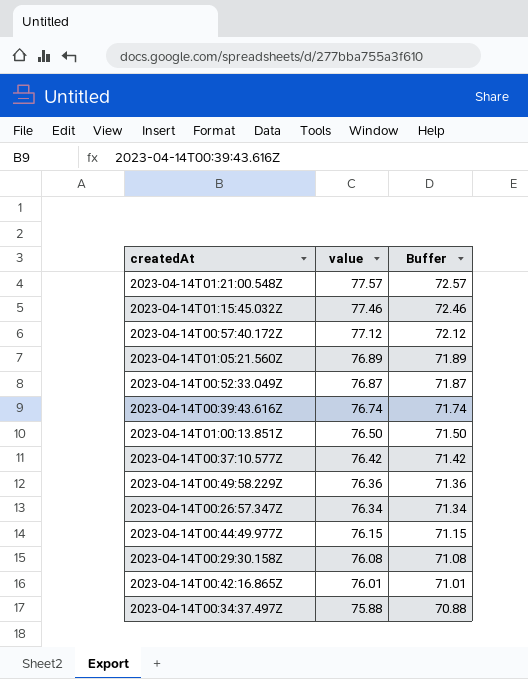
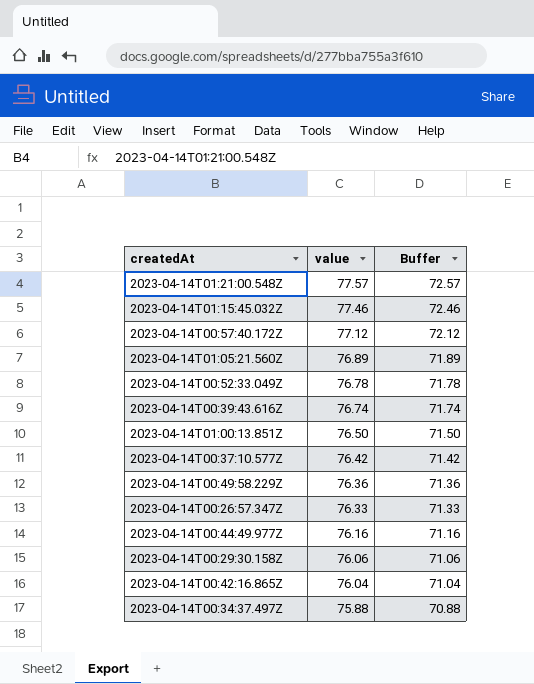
2023-04-14T00:52:33.049Z | value: 76.87 -> 76.78
2023-04-14T00:52:33.049Z | Buffer: 71.87 -> 71.78
2023-04-14T00:26:57.347Z | value: 76.34 -> 76.33
2023-04-14T00:26:57.347Z | Buffer: 71.34 -> 71.33
2023-04-14T00:44:49.977Z | value: 76.15 -> 76.16
2023-04-14T00:44:49.977Z | Buffer: 71.15 -> 71.16
2023-04-14T00:29:30.158Z | value: 76.08 -> 76.06
2023-04-14T00:29:30.158Z | Buffer: 71.08 -> 71.06
2023-04-14T00:42:16.865Z | value: 76.01 -> 76.04
2023-04-14T00:42:16.865Z | Buffer: 71.01 -> 71.04

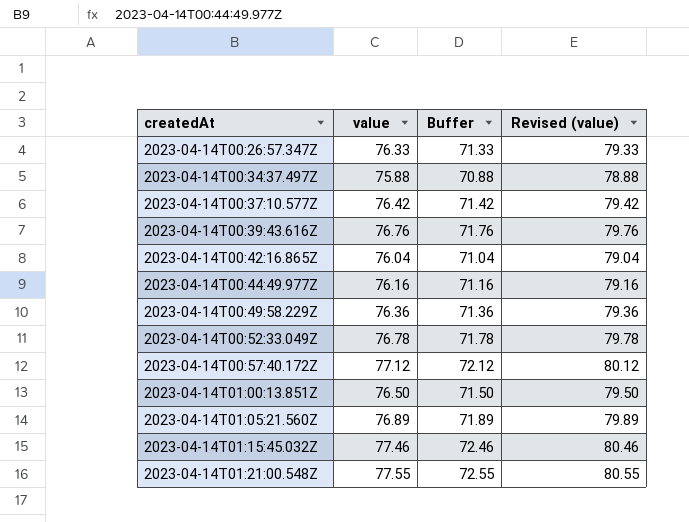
row order: value descending -> createdAt ascending
column Revised (value) | formula: none -> [value] + 3
row 2023-04-14T00:29:30.158Z: 76.06 | 71.06 -> none
2023-04-14T00:39:43.616Z | value: 76.74 -> 76.76
2023-04-14T00:39:43.616Z | Buffer: 71.74 -> 71.76
2023-04-14T01:21:00.548Z | value: 77.57 -> 77.55
2023-04-14T01:21:00.548Z | Buffer: 72.57 -> 72.55

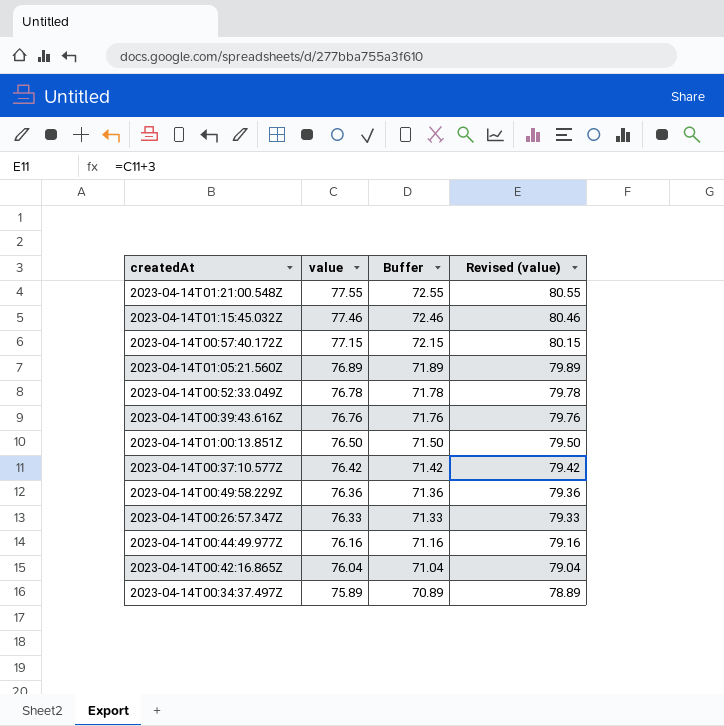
row order: createdAt ascending -> value descending
2023-04-14T00:57:40.172Z | value: 77.12 -> 77.15
2023-04-14T00:57:40.172Z | Buffer: 72.12 -> 72.15
2023-04-14T00:57:40.172Z | Revised (value): 80.12 -> 80.15
2023-04-14T00:34:37.497Z | value: 75.88 -> 75.89
2023-04-14T00:34:37.497Z | Buffer: 70.88 -> 70.89
2023-04-14T00:34:37.497Z | Revised (value): 78.88 -> 78.89

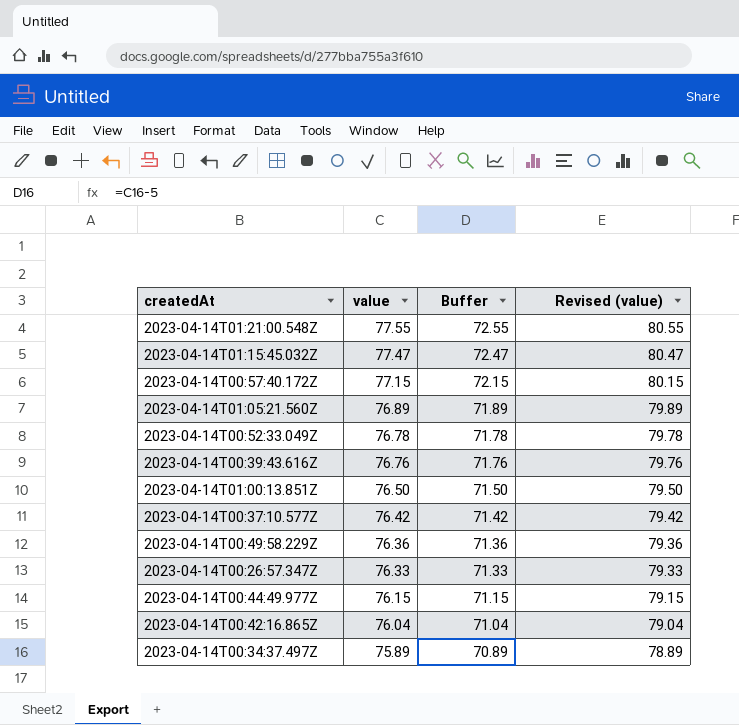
2023-04-14T01:15:45.032Z | value: 77.46 -> 77.47
2023-04-14T01:15:45.032Z | Buffer: 72.46 -> 72.47
2023-04-14T01:15:45.032Z | Revised (value): 80.46 -> 80.47
2023-04-14T00:44:49.977Z | value: 76.16 -> 76.15
2023-04-14T00:44:49.977Z | Buffer: 71.16 -> 71.15
2023-04-14T00:44:49.977Z | Revised (value): 79.16 -> 79.15

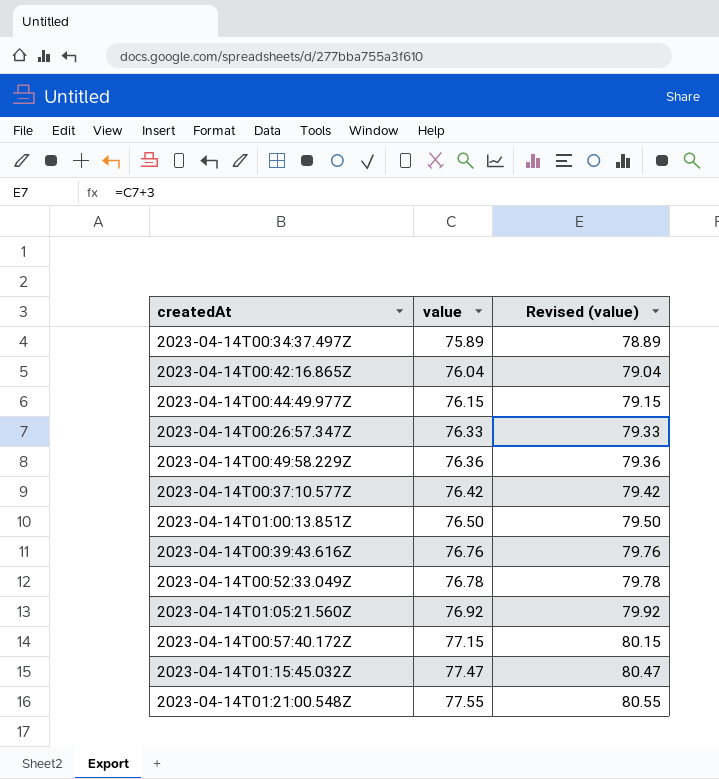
row order: value descending -> value ascending
column Buffer | formula: [value] - 5 -> none
2023-04-14T01:05:21.560Z | value: 76.89 -> 76.92
2023-04-14T01:05:21.560Z | Revised (value): 79.89 -> 79.92

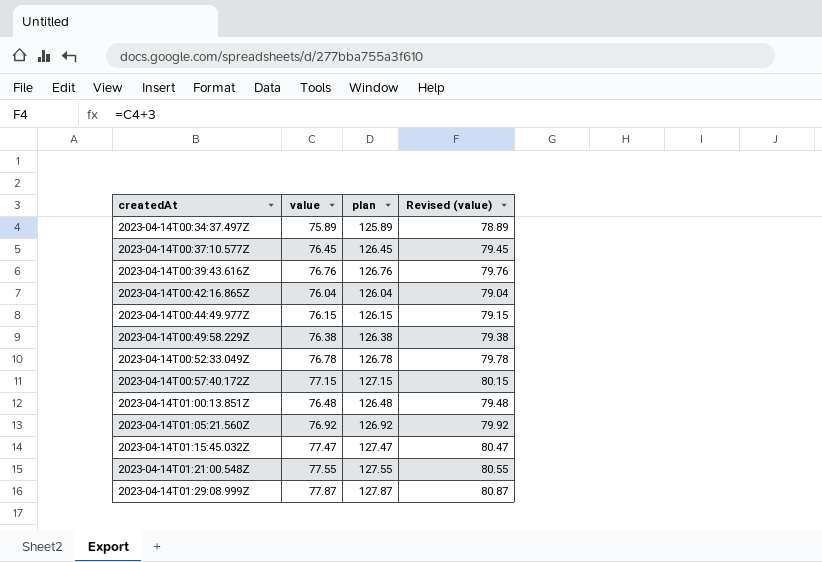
row order: value ascending -> createdAt ascending
column plan | formula: none -> [value] + 50
row 2023-04-14T00:26:57.347Z: 76.33 | 79.33 -> none
2023-04-14T00:37:10.577Z | value: 76.42 -> 76.45
2023-04-14T00:37:10.577Z | Revised (value): 79.42 -> 79.45
2023-04-14T00:49:58.229Z | value: 76.36 -> 76.38
2023-04-14T00:49:58.229Z | Revised (value): 79.36 -> 79.38
2023-04-14T01:00:13.851Z | value: 76.50 -> 76.48
2023-04-14T01:00:13.851Z | Revised (value): 79.50 -> 79.48
row 2023-04-14T01:29:08.999Z: none -> 77.87 | 127.87 | 80.87

